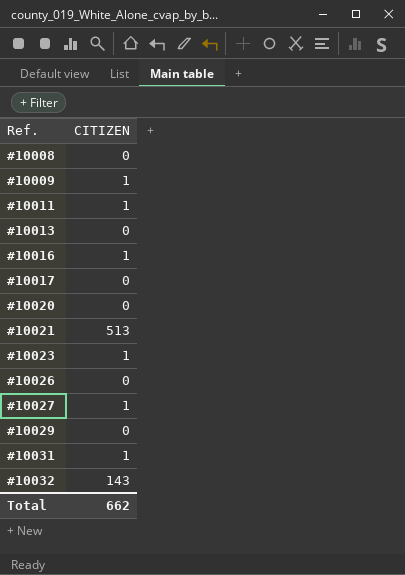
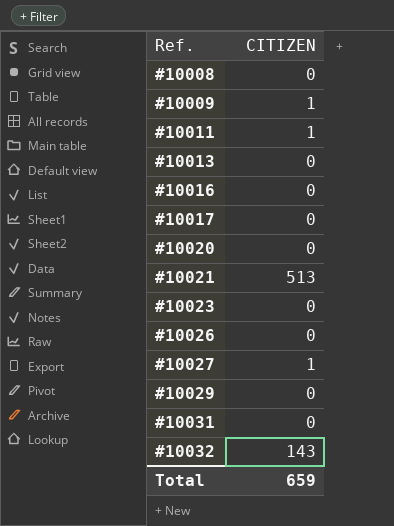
#10016 | CITIZEN: 1 -> 0
#10023 | CITIZEN: 1 -> 0
#10031 | CITIZEN: 1 -> 0
Total | CITIZEN: 662 -> 659

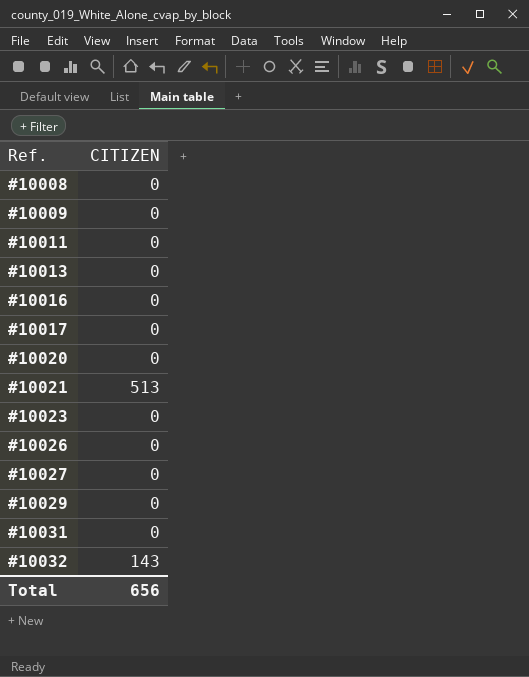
#10009 | CITIZEN: 1 -> 0
#10011 | CITIZEN: 1 -> 0
#10027 | CITIZEN: 1 -> 0
Total | CITIZEN: 659 -> 656

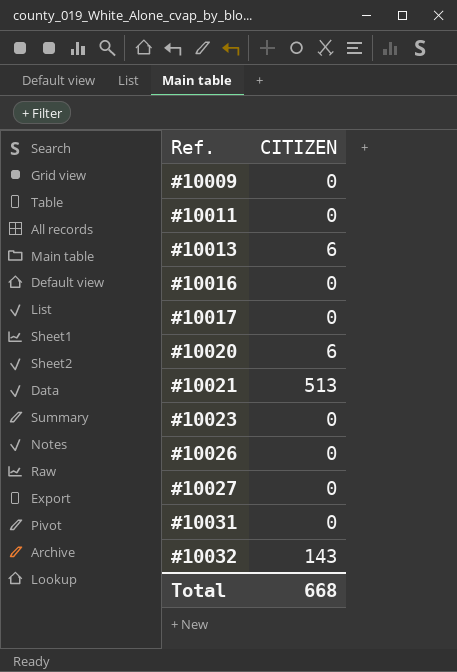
row #10008: 0 -> none
row #10029: 0 -> none
#10013 | CITIZEN: 0 -> 6
#10020 | CITIZEN: 0 -> 6
Total | CITIZEN: 656 -> 668

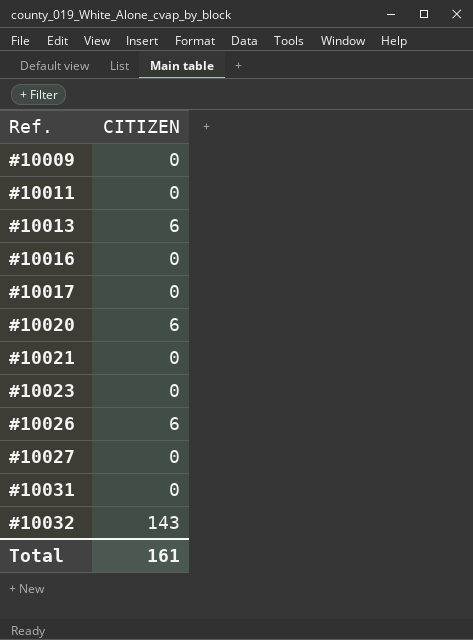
#10021 | CITIZEN: 513 -> 0
#10026 | CITIZEN: 0 -> 6
Total | CITIZEN: 668 -> 161

